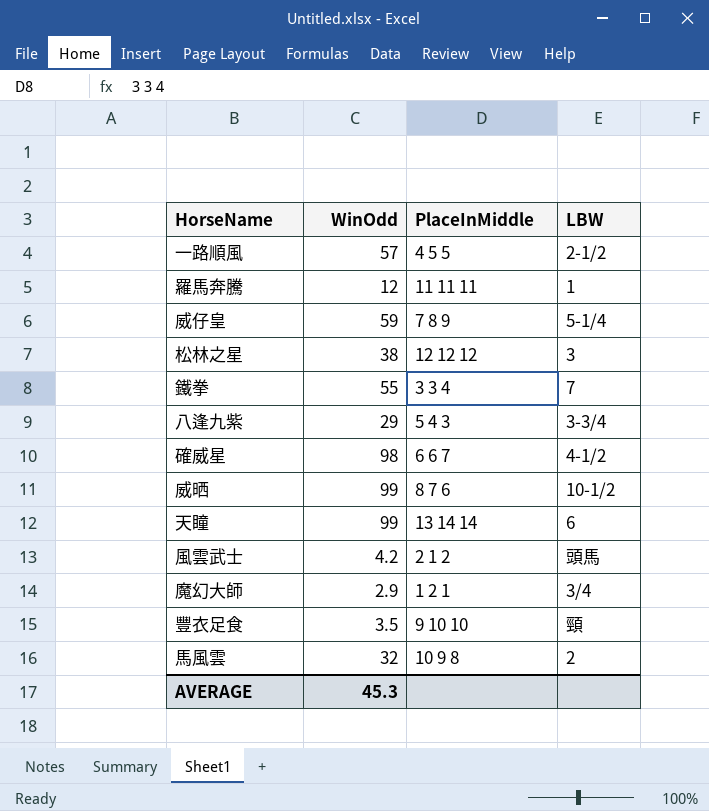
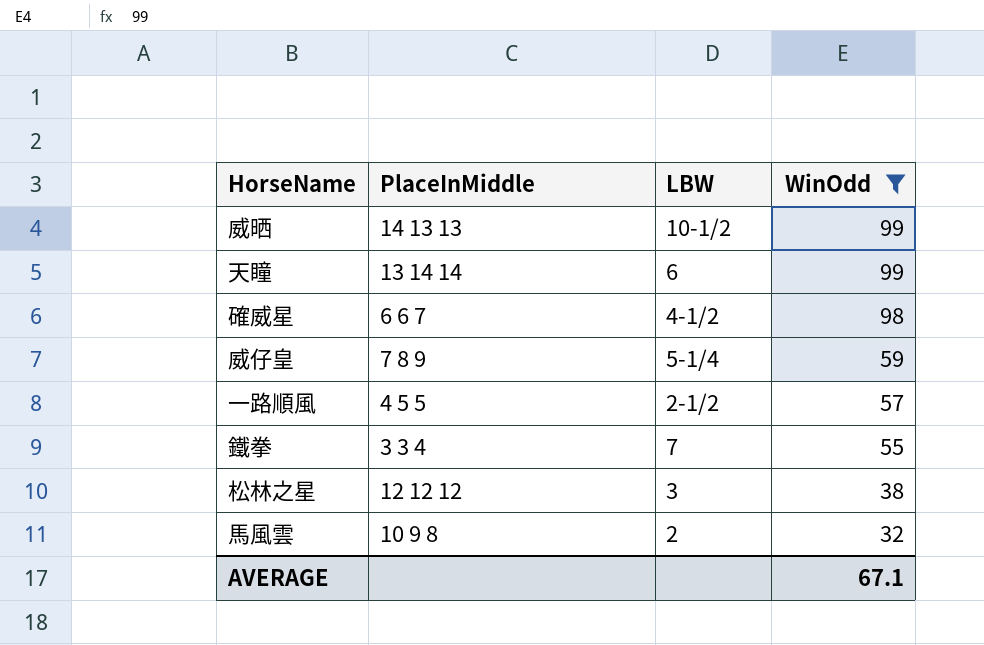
filter: none -> WinOdd >= 32
row order: none -> WinOdd descending
column WinOdd | position: 2 -> 4
威晒 | PlaceInMiddle: 8 7 6 -> 14 13 13
AVERAGE | WinOdd: 45.3 -> 67.1

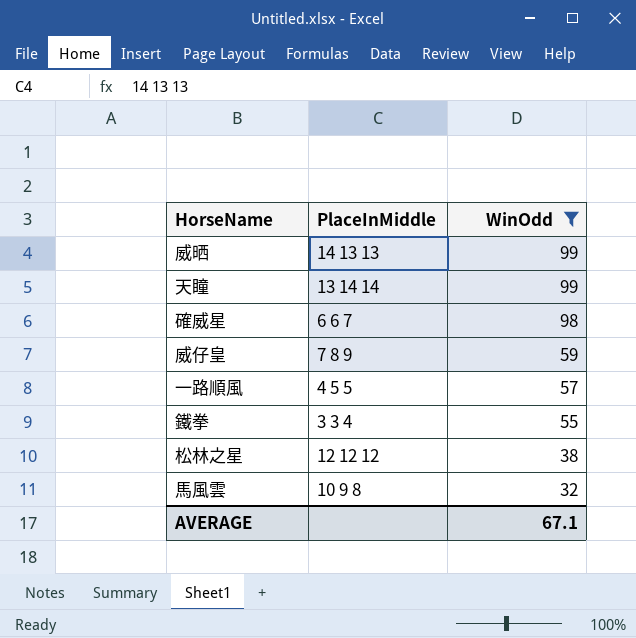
column LBW | position: 3 -> none

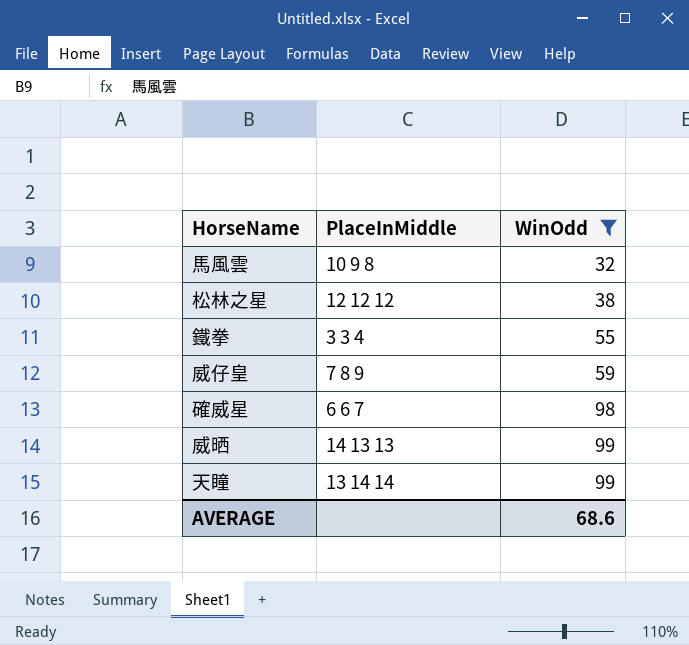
row order: WinOdd descending -> WinOdd ascending
row 一路順風: 4 5 5 | 57 -> none
AVERAGE | WinOdd: 67.1 -> 68.6

